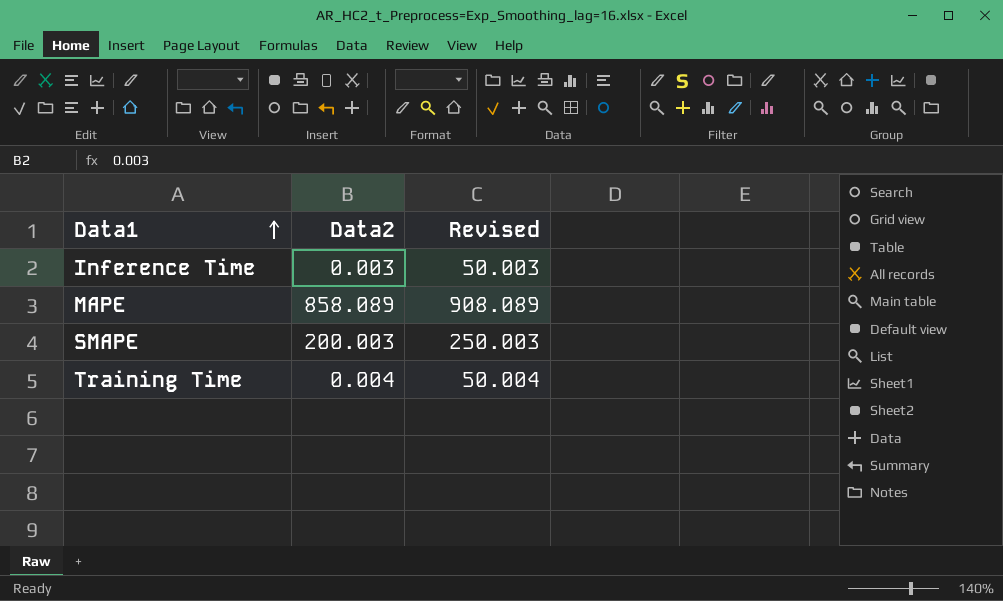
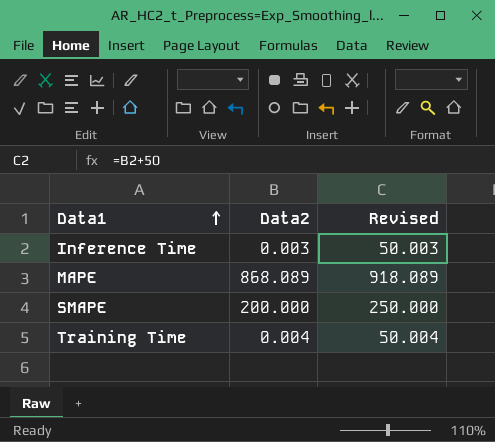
MAPE | Data2: 858.089 -> 868.089
MAPE | Revised: 908.089 -> 918.089
SMAPE | Data2: 200.003 -> 200.000
SMAPE | Revised: 250.003 -> 250.000

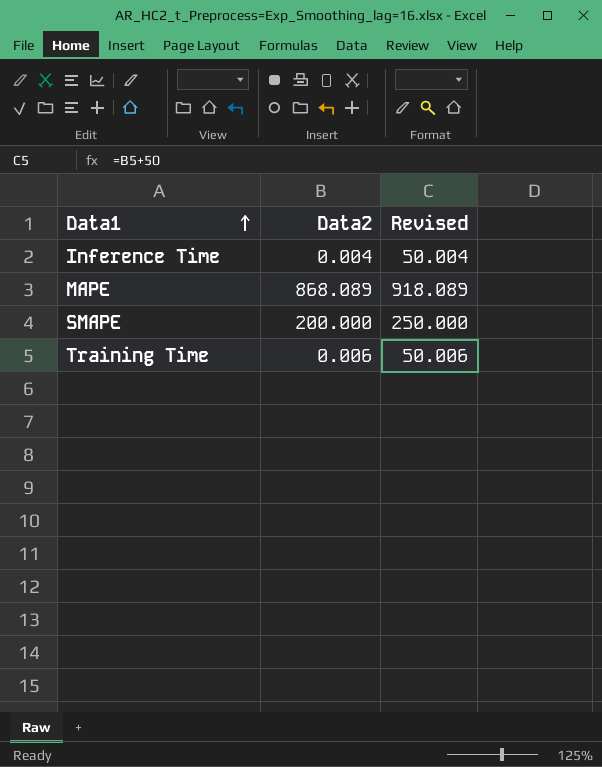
Inference Time | Data2: 0.003 -> 0.004
Inference Time | Revised: 50.003 -> 50.004
Training Time | Data2: 0.004 -> 0.006
Training Time | Revised: 50.004 -> 50.006

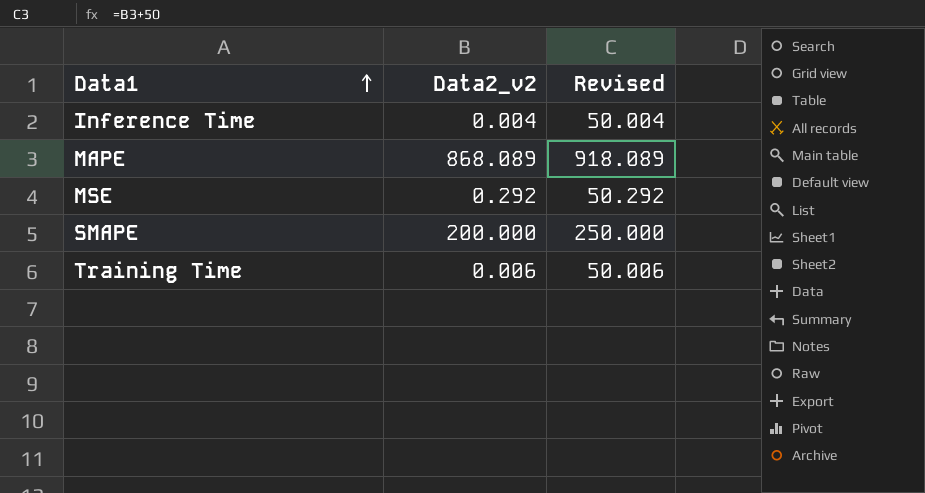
column name: Data2 -> Data2_v2
row MSE: none -> 0.292 | 50.292

